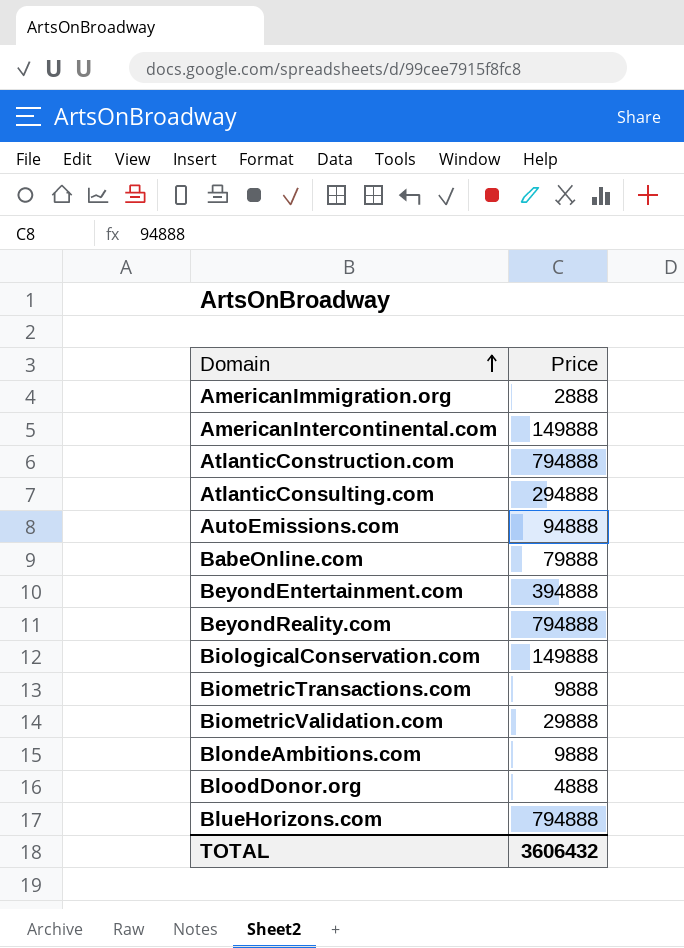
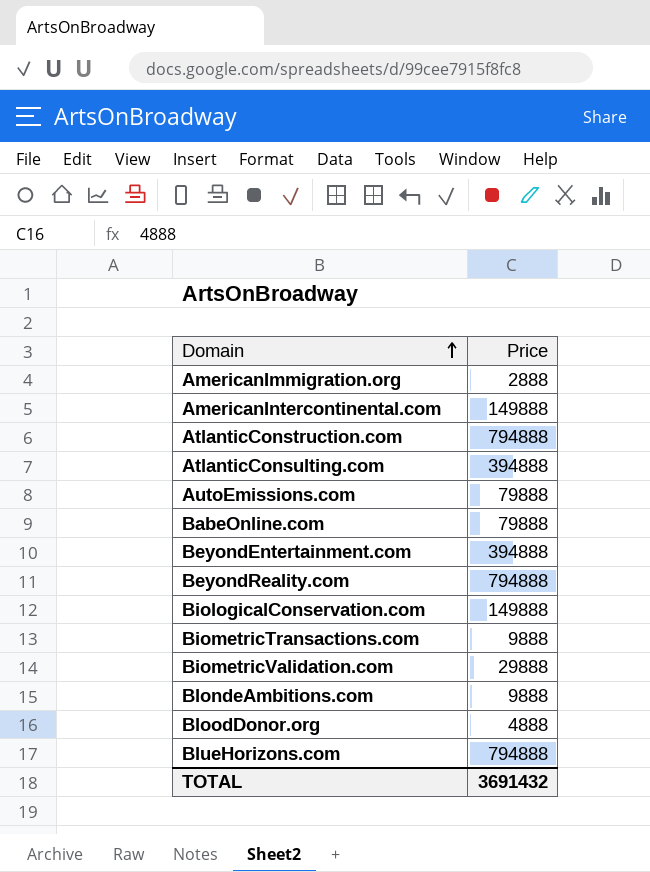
AtlanticConsulting.com | Price: 294888 -> 394888
AutoEmissions.com | Price: 94888 -> 79888
TOTAL | Price: 3606432 -> 3691432

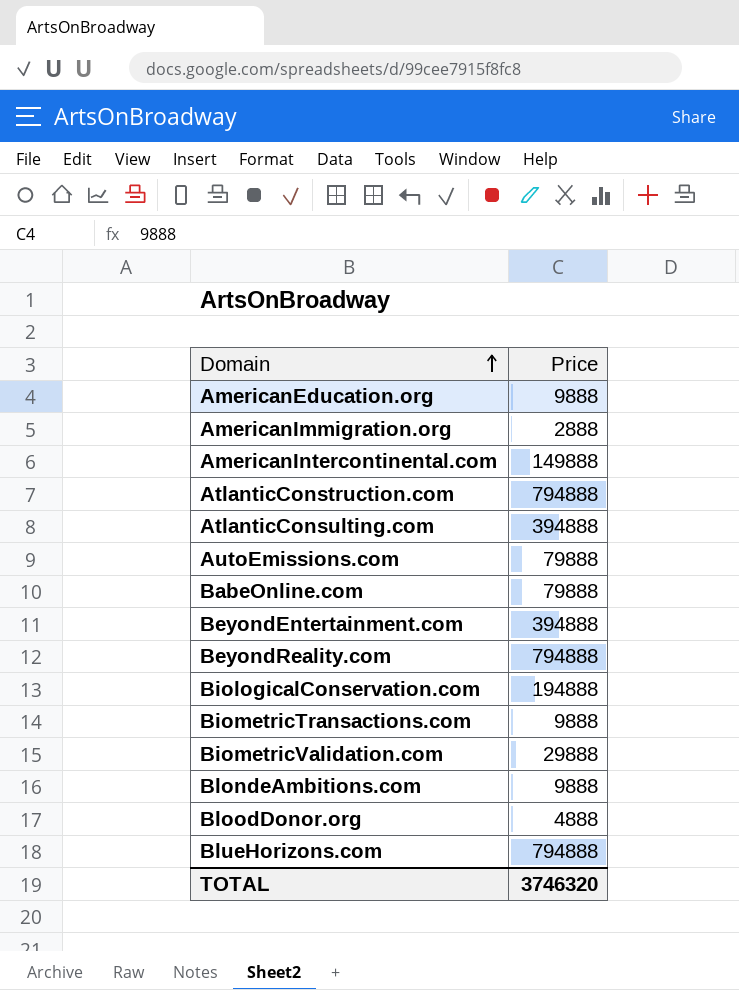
row AmericanEducation.org: none -> 9888
BiologicalConservation.com | Price: 149888 -> 194888
TOTAL | Price: 3691432 -> 3746320

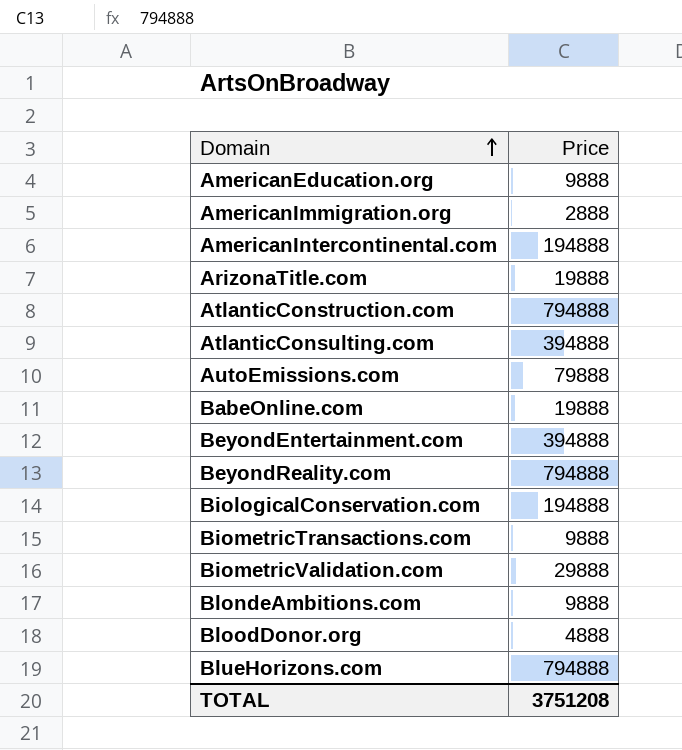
AmericanIntercontinental.com | Price: 149888 -> 194888
row ArizonaTitle.com: none -> 19888
BabeOnline.com | Price: 79888 -> 19888
TOTAL | Price: 3746320 -> 3751208

